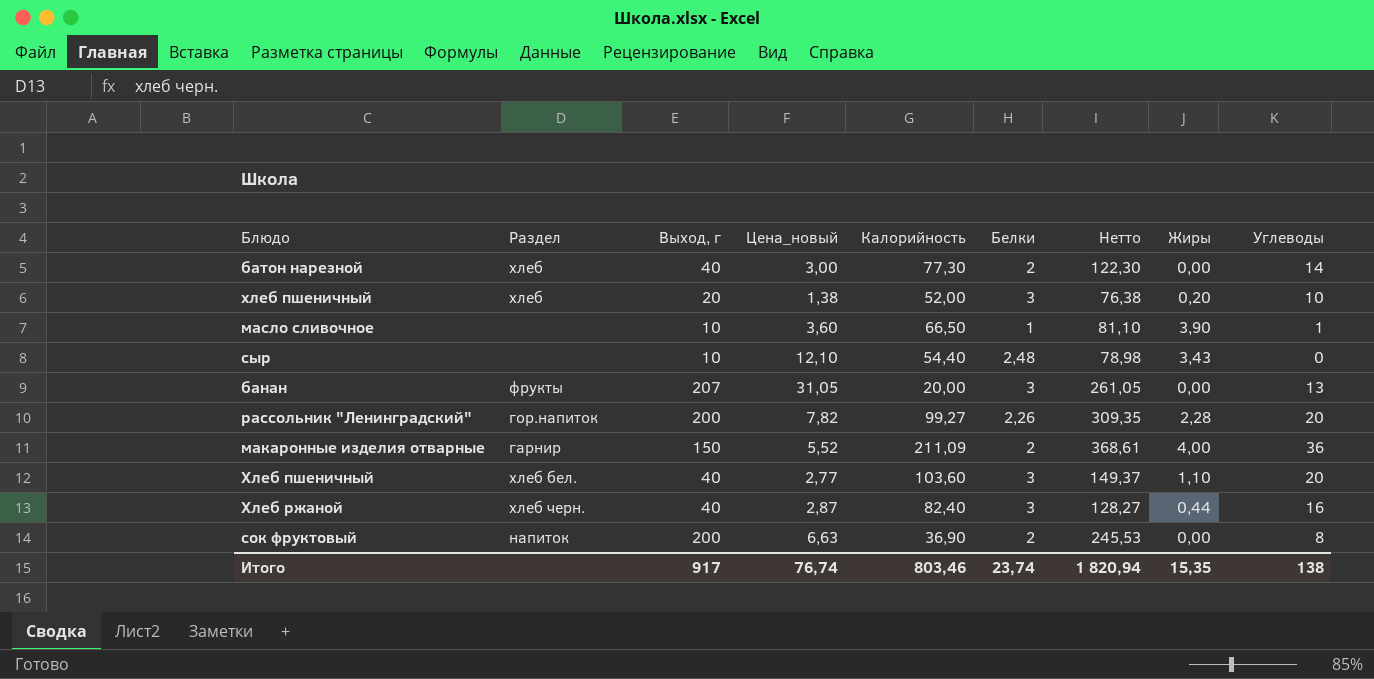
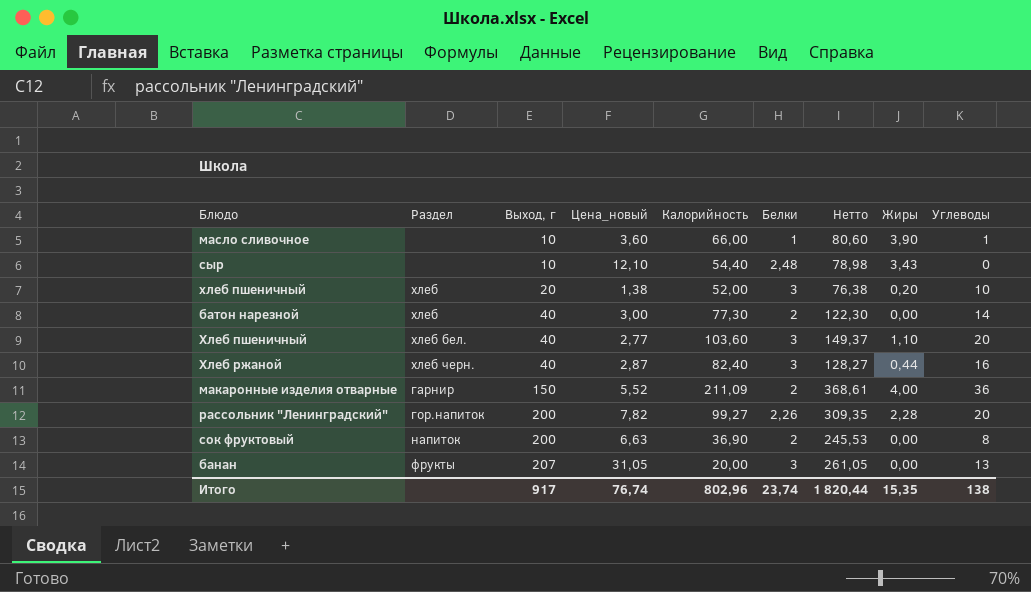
row order: none -> Выход, г ascending
масло сливочное | Калорийность: 66,50 -> 66,00
масло сливочное | Нетто: 81,10 -> 80,60
Итого | Калорийность: 803,46 -> 802,96
Итого | Нетто: 1 820,94 -> 1 820,44

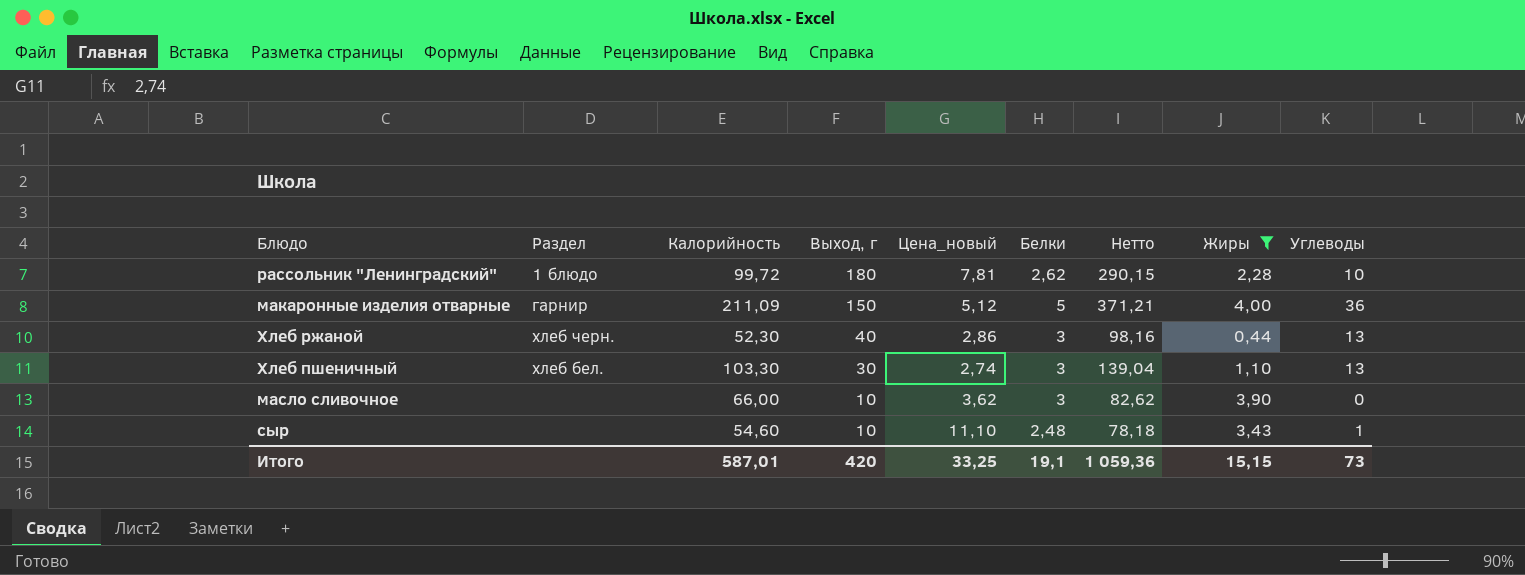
filter: none -> Жиры >= 0,44
row order: Выход, г ascending -> Выход, г descending
column Калорийность | position: 5 -> 3
рассольник "Ленинградский" | Раздел: гор.напиток -> 1 блюдо
рассольник "Ленинградский" | Калорийность: 99,27 -> 99,72
рассольник "Ленинградский" | Выход, г: 200 -> 180
рассольник "Ленинградский" | Цена_новый: 7,82 -> 7,81
рассольник "Ленинградский" | Белки: 2,26 -> 2,62
рассольник "Ленинградский" | Нетто: 309,35 -> 290,15
рассольник "Ленинградский" | Углеводы: 20 -> 10
макаронные изделия отварные | Цена_новый: 5,52 -> 5,12
макаронные изделия отварные | Белки: 2 -> 5
макаронные изделия отварные | Нетто: 368,61 -> 371,21
Хлеб ржаной | Калорийность: 82,40 -> 52,30
Хлеб ржаной | Цена_новый: 2,87 -> 2,86
Хлеб ржаной | Нетто: 128,27 -> 98,16
Хлеб ржаной | Углеводы: 16 -> 13
Хлеб пшеничный | Калорийность: 103,60 -> 103,30
Хлеб пшеничный | Выход, г: 40 -> 30
Хлеб пшеничный | Цена_новый: 2,77 -> 2,74
Хлеб пшеничный | Нетто: 149,37 -> 139,04
Хлеб пшеничный | Углеводы: 20 -> 13
масло сливочное | Цена_новый: 3,60 -> 3,62
масло сливочное | Белки: 1 -> 3
масло сливочное | Нетто: 80,60 -> 82,62
масло сливочное | Углеводы: 1 -> 0
сыр | Калорийность: 54,40 -> 54,60
сыр | Цена_новый: 12,10 -> 11,10
сыр | Нетто: 78,98 -> 78,18
сыр | Углеводы: 0 -> 1
Итого | Калорийность: 802,96 -> 587,01
Итого | Выход, г: 917 -> 420
Итого | Цена_новый: 76,74 -> 33,25
Итого | Белки: 23,74 -> 19,1
Итого | Нетто: 1 820,44 -> 1 059,36
Итого | Жиры: 15,35 -> 15,15
Итого | Углеводы: 138 -> 73

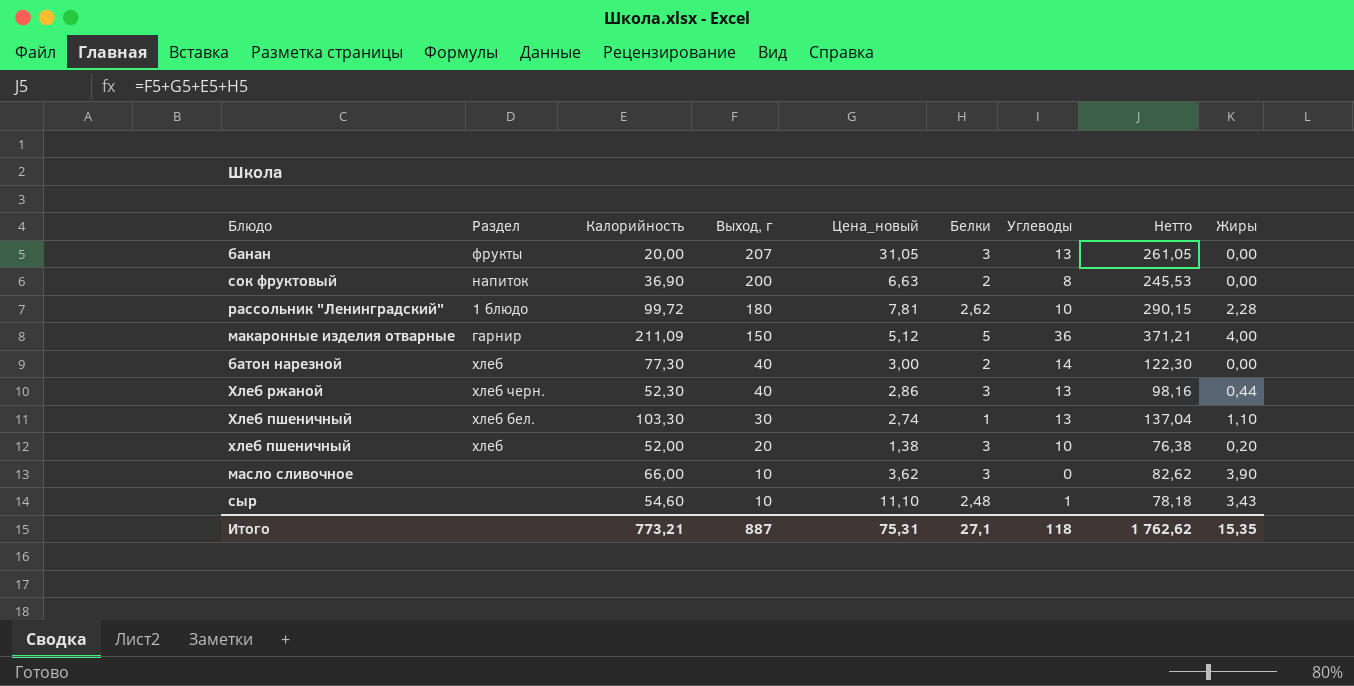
filter: Жиры >= 0,44 -> none
column Углеводы | position: 9 -> 7
Хлеб пшеничный | Белки: 3 -> 1
Хлеб пшеничный | Нетто: 139,04 -> 137,04
Итого | Калорийность: 587,01 -> 773,21
Итого | Выход, г: 420 -> 887
Итого | Цена_новый: 33,25 -> 75,31
Итого | Белки: 19,1 -> 27,1
Итого | Углеводы: 73 -> 118
Итого | Нетто: 1 059,36 -> 1 762,62
Итого | Жиры: 15,15 -> 15,35

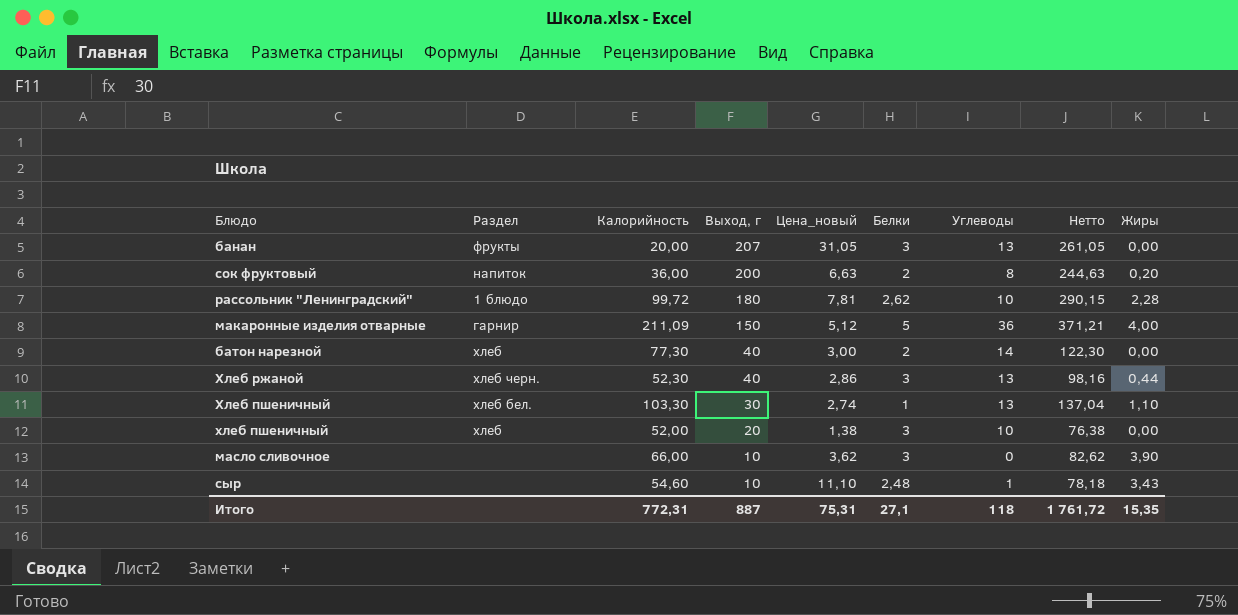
сок фруктовый | Калорийность: 36,90 -> 36,00
сок фруктовый | Нетто: 245,53 -> 244,63
сок фруктовый | Жиры: 0,00 -> 0,20
хлеб пшеничный | Жиры: 0,20 -> 0,00
Итого | Калорийность: 773,21 -> 772,31
Итого | Нетто: 1 762,62 -> 1 761,72

